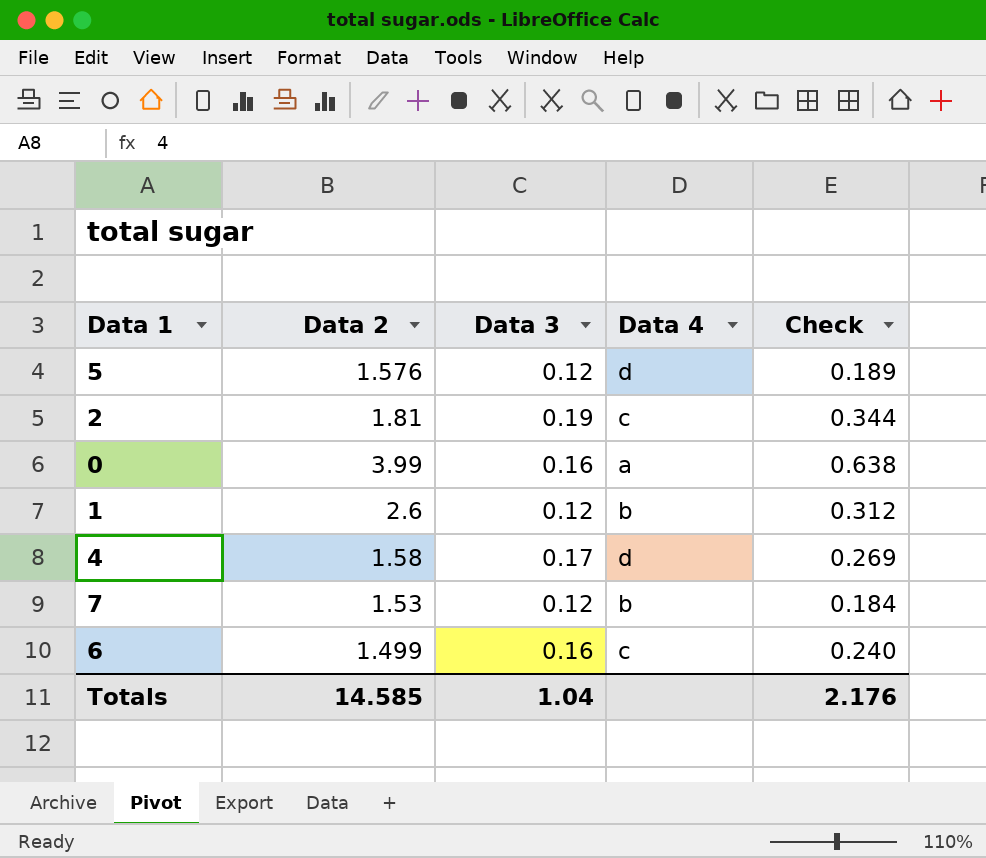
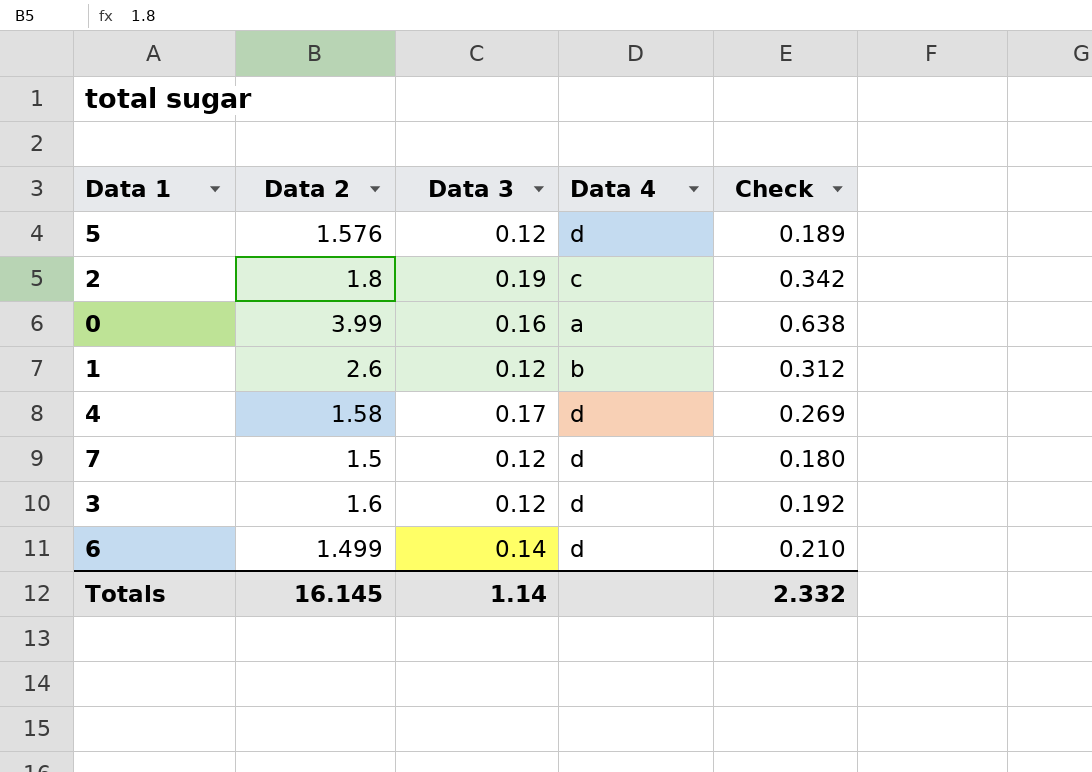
2 | Data 2: 1.81 -> 1.8
2 | Check: 0.344 -> 0.342
7 | Data 2: 1.53 -> 1.5
7 | Data 4: b -> d
7 | Check: 0.184 -> 0.180
row 3: none -> 1.6 | 0.12 | d | 0.192
6 | Data 3: 0.16 -> 0.14
6 | Data 4: c -> d
6 | Check: 0.240 -> 0.210
Totals | Data 2: 14.585 -> 16.145
Totals | Data 3: 1.04 -> 1.14
Totals | Check: 2.176 -> 2.332

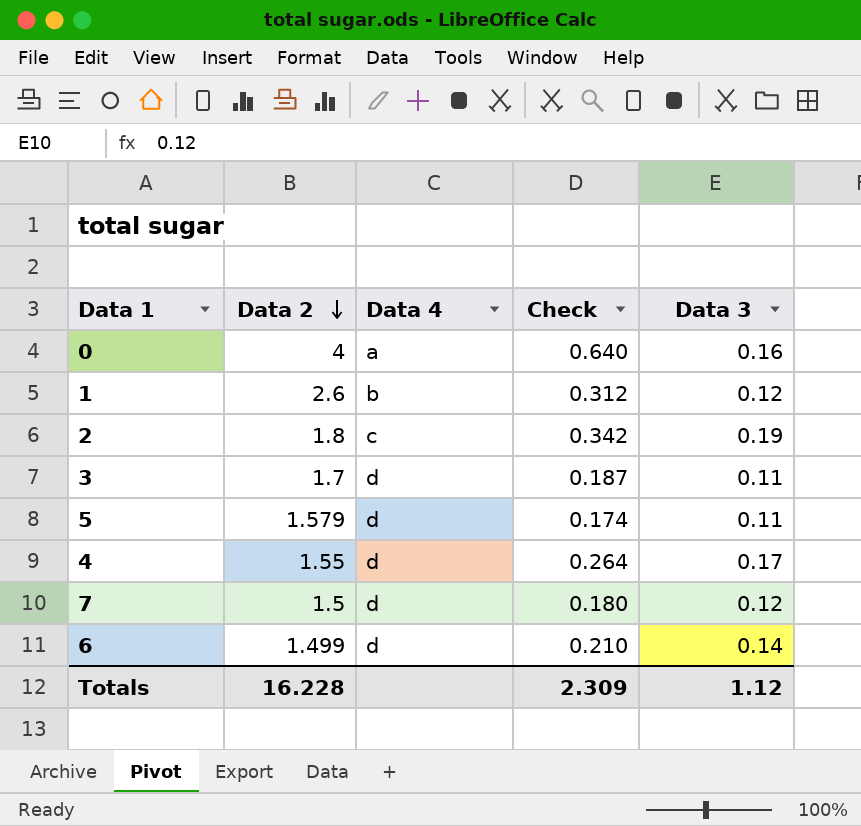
row order: none -> Data 2 descending
column Data 3 | position: 3 -> 5
0 | Data 2: 3.99 -> 4
0 | Check: 0.638 -> 0.640
3 | Data 2: 1.6 -> 1.7
3 | Check: 0.192 -> 0.187
3 | Data 3: 0.12 -> 0.11
5 | Data 2: 1.576 -> 1.579
5 | Check: 0.189 -> 0.174
5 | Data 3: 0.12 -> 0.11
4 | Data 2: 1.58 -> 1.55
4 | Check: 0.269 -> 0.264
Totals | Data 2: 16.145 -> 16.228
Totals | Check: 2.332 -> 2.309
Totals | Data 3: 1.14 -> 1.12

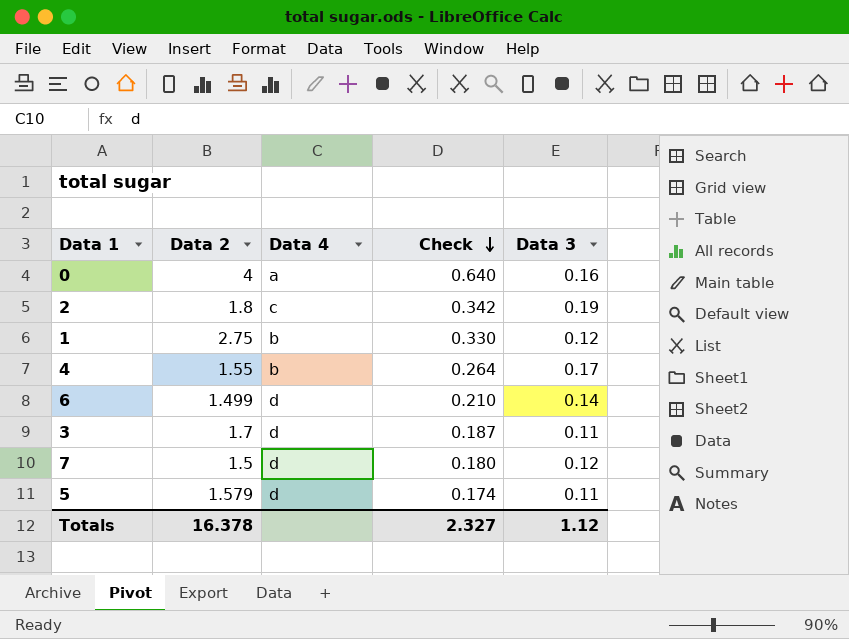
row order: Data 2 descending -> Check descending
1 | Data 2: 2.6 -> 2.75
1 | Check: 0.312 -> 0.330
4 | Data 4: d -> b
Totals | Data 2: 16.228 -> 16.378
Totals | Check: 2.309 -> 2.327

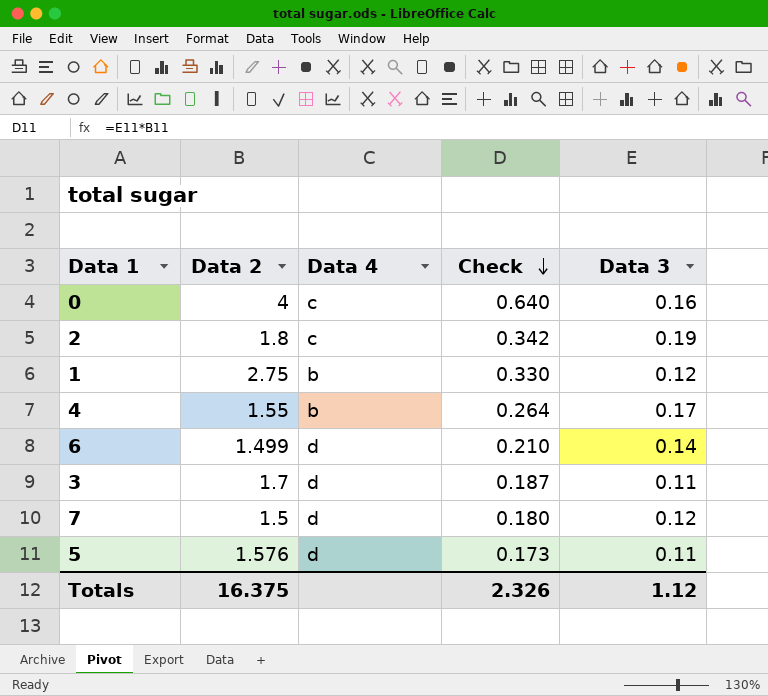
0 | Data 4: a -> c
5 | Data 2: 1.579 -> 1.576
5 | Check: 0.174 -> 0.173
Totals | Data 2: 16.378 -> 16.375
Totals | Check: 2.327 -> 2.326

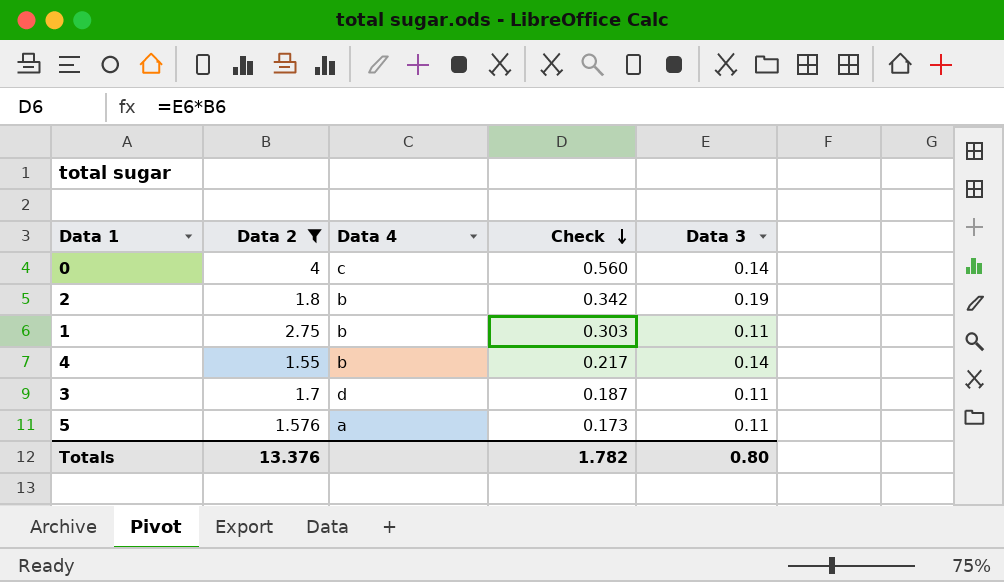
filter: none -> Data 2 >= 1.55
0 | Check: 0.640 -> 0.560
0 | Data 3: 0.16 -> 0.14
2 | Data 4: c -> b
1 | Check: 0.330 -> 0.303
1 | Data 3: 0.12 -> 0.11
4 | Check: 0.264 -> 0.217
4 | Data 3: 0.17 -> 0.14
5 | Data 4: d -> a
Totals | Data 2: 16.375 -> 13.376
Totals | Check: 2.326 -> 1.782
Totals | Data 3: 1.12 -> 0.80

